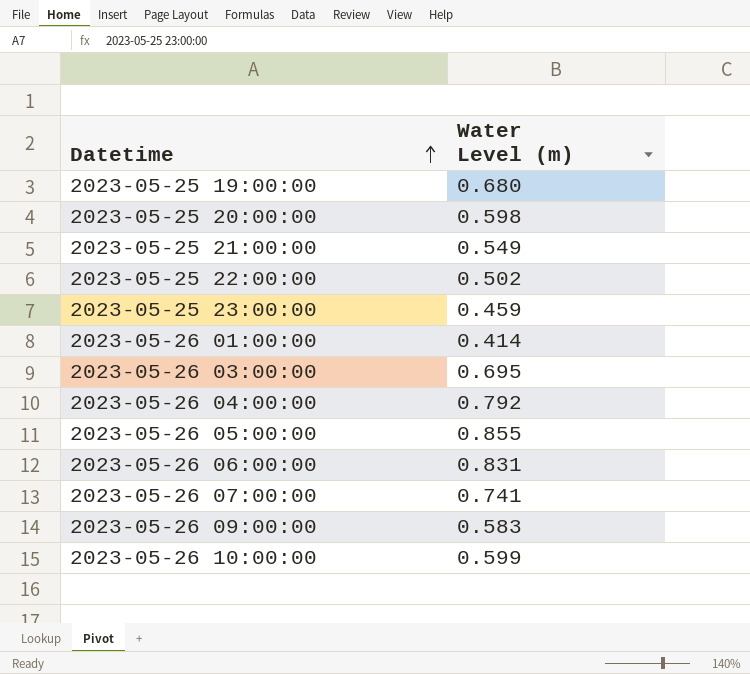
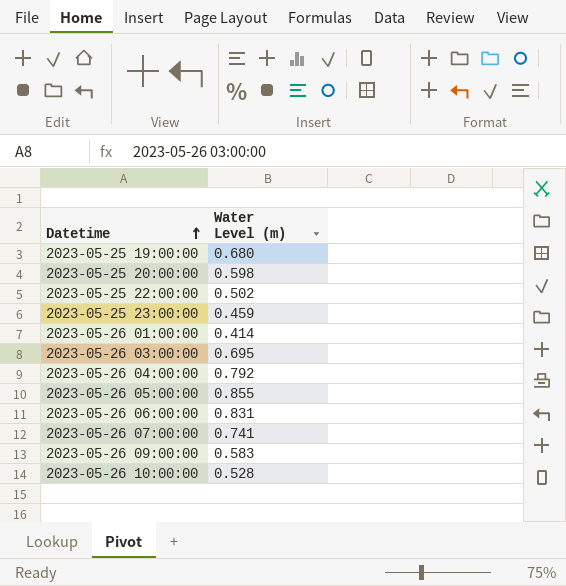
row 2023-05-25 21:00:00: 0.549 -> none
2023-05-26 10:00:00 | Water Level (m): 0.599 -> 0.528

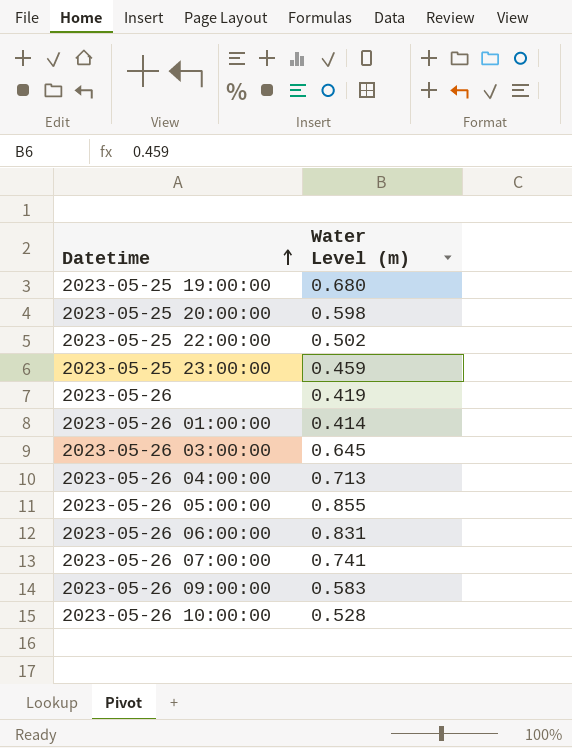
row 2023-05-26: none -> 0.419
2023-05-26 03:00:00 | Water Level (m): 0.695 -> 0.645
2023-05-26 04:00:00 | Water Level (m): 0.792 -> 0.713

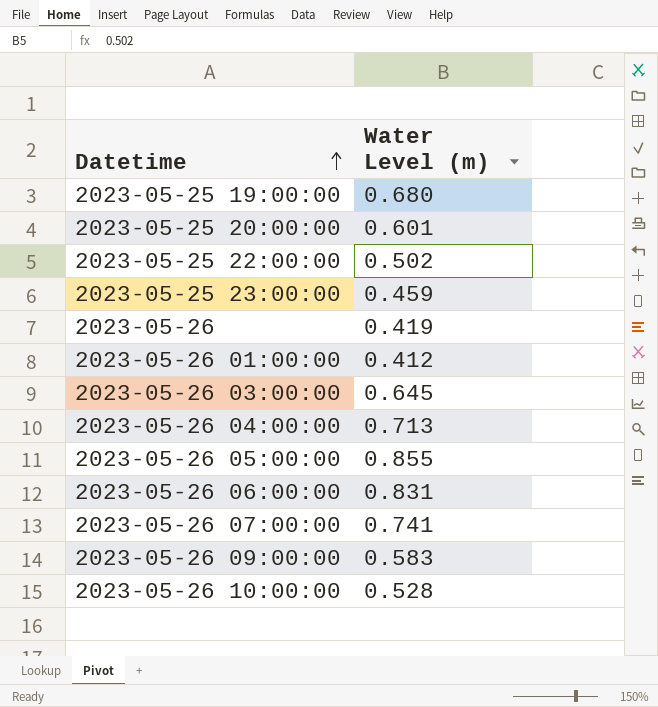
2023-05-25 20:00:00 | Water Level (m): 0.598 -> 0.601
2023-05-26 01:00:00 | Water Level (m): 0.414 -> 0.412

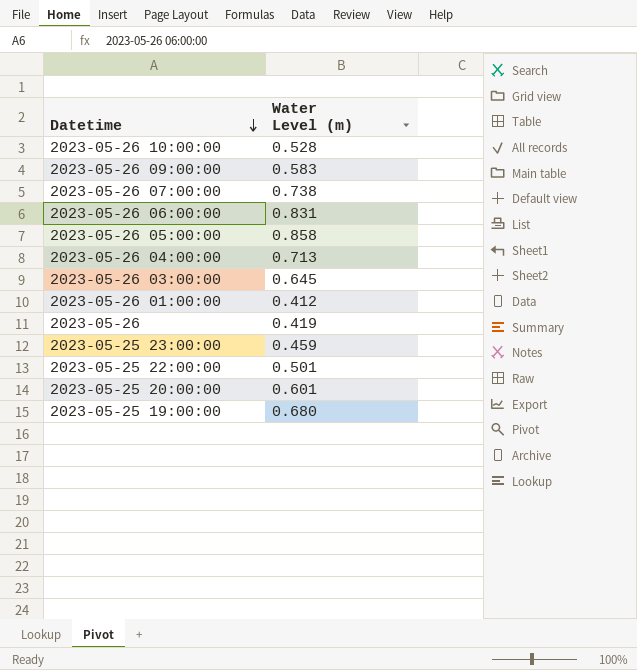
row order: Datetime ascending -> Datetime descending
2023-05-26 07:00:00 | Water Level (m): 0.741 -> 0.738
2023-05-26 05:00:00 | Water Level (m): 0.855 -> 0.858
2023-05-25 22:00:00 | Water Level (m): 0.502 -> 0.501

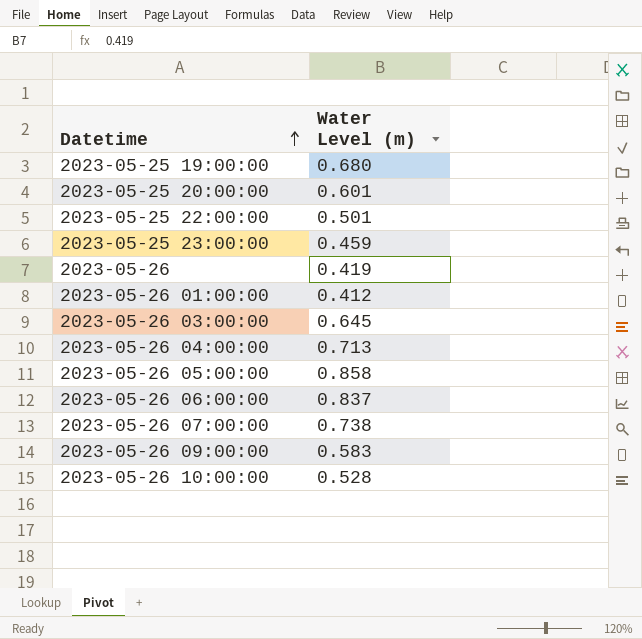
row order: Datetime descending -> Datetime ascending
2023-05-26 06:00:00 | Water Level (m): 0.831 -> 0.837

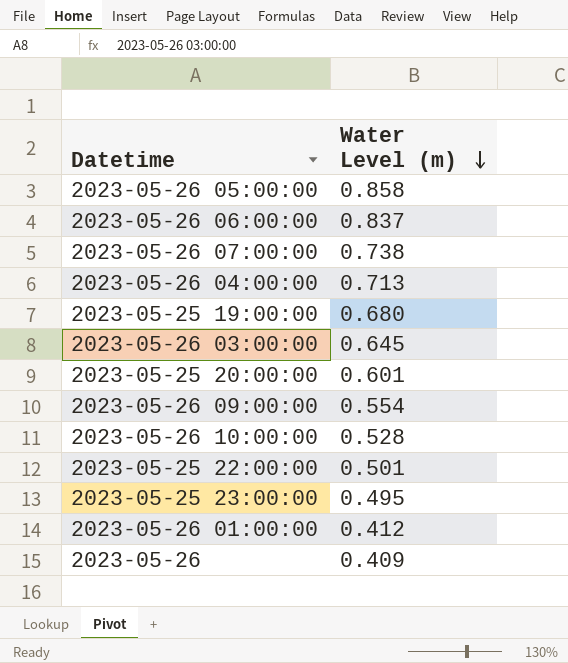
row order: Datetime ascending -> Water Level (m) descending
2023-05-26 09:00:00 | Water Level (m): 0.583 -> 0.554
2023-05-25 23:00:00 | Water Level (m): 0.459 -> 0.495
2023-05-26 | Water Level (m): 0.419 -> 0.409

